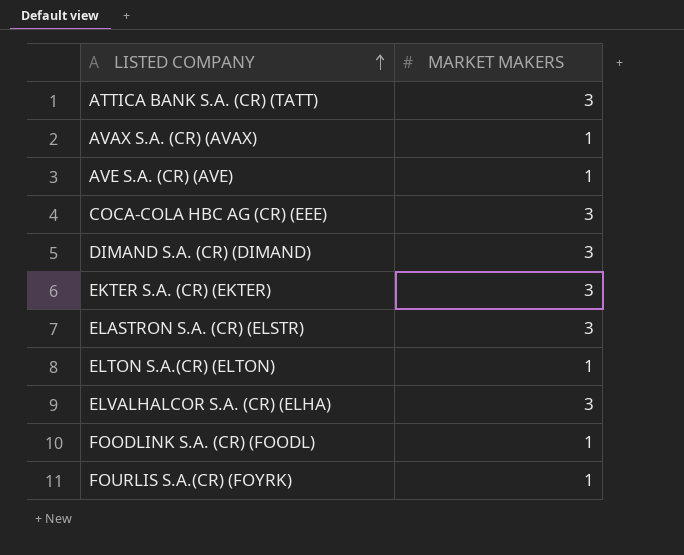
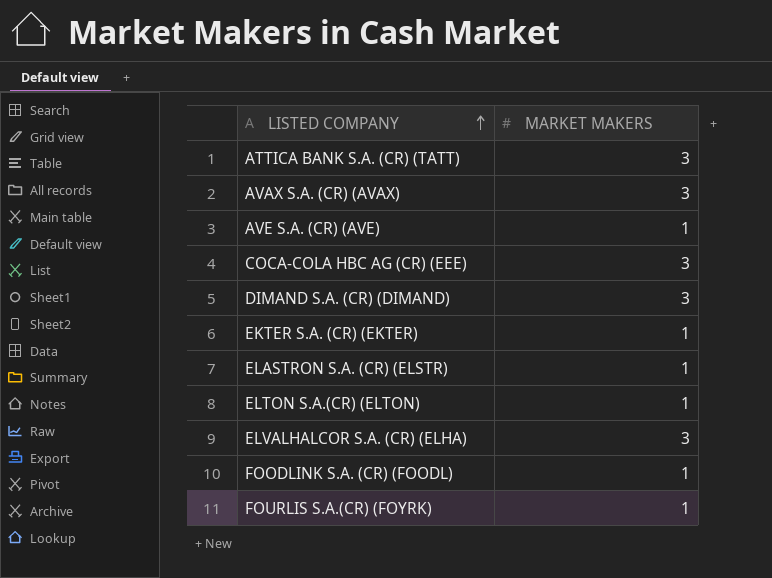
AVAX S.A. (CR) (AVAX) | MARKET MAKERS: 1 -> 3
EKTER S.A. (CR) (EKTER) | MARKET MAKERS: 3 -> 1
ELASTRON S.A. (CR) (ELSTR) | MARKET MAKERS: 3 -> 1

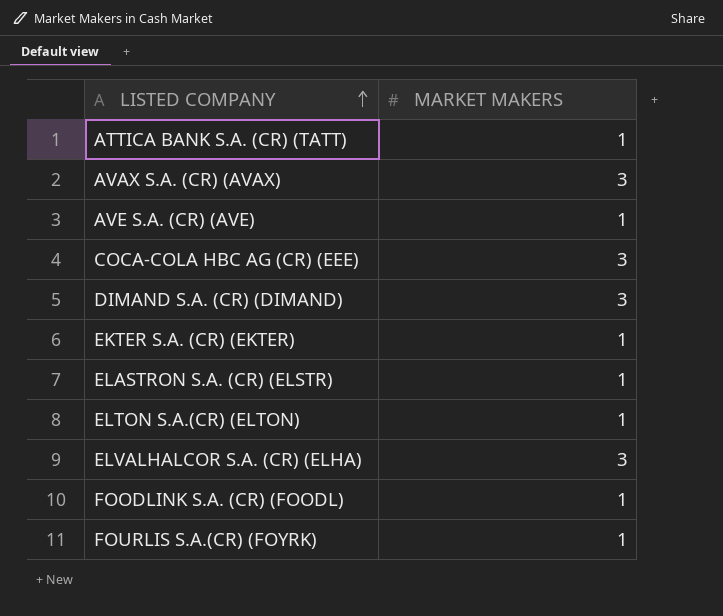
ATTICA BANK S.A. (CR) (TATT) | MARKET MAKERS: 3 -> 1

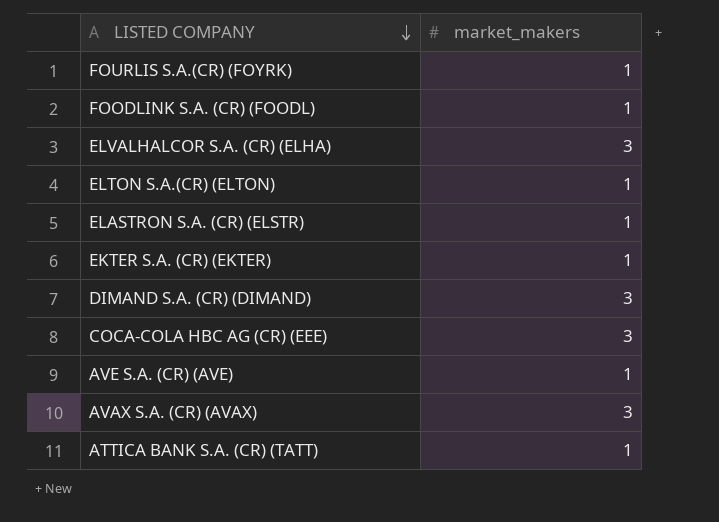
row order: LISTED COMPANY ascending -> LISTED COMPANY descending
column name: MARKET MAKERS -> market_makers

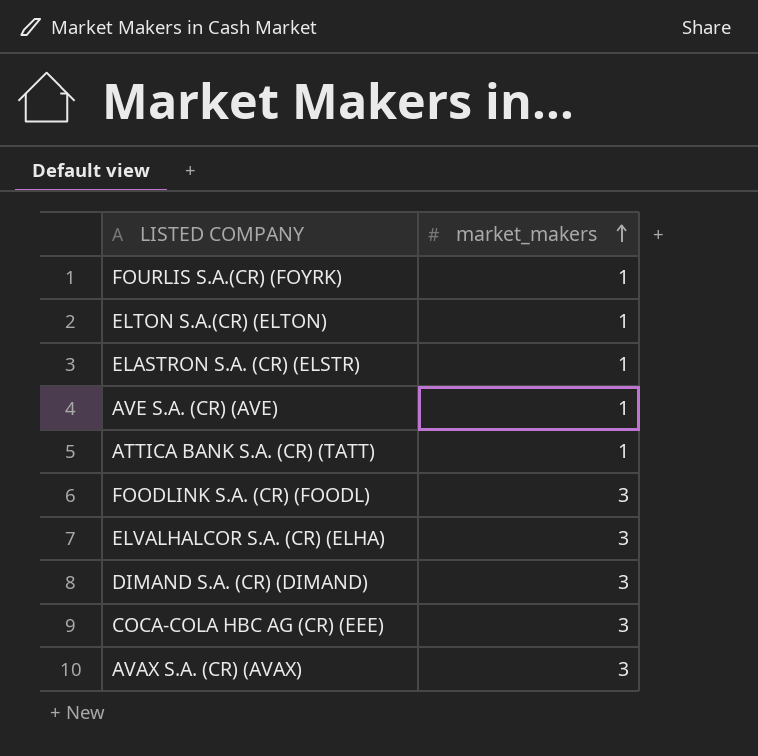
row order: LISTED COMPANY descending -> market_makers ascending
row EKTER S.A. (CR) (EKTER): 1 -> none
FOODLINK S.A. (CR) (FOODL) | market_makers: 1 -> 3

